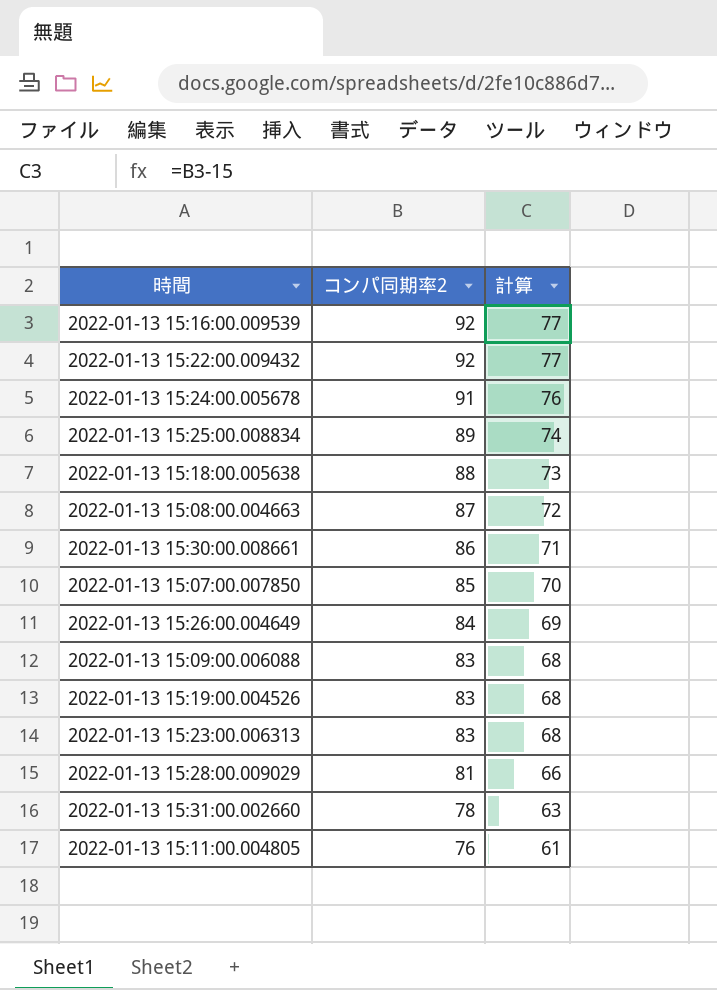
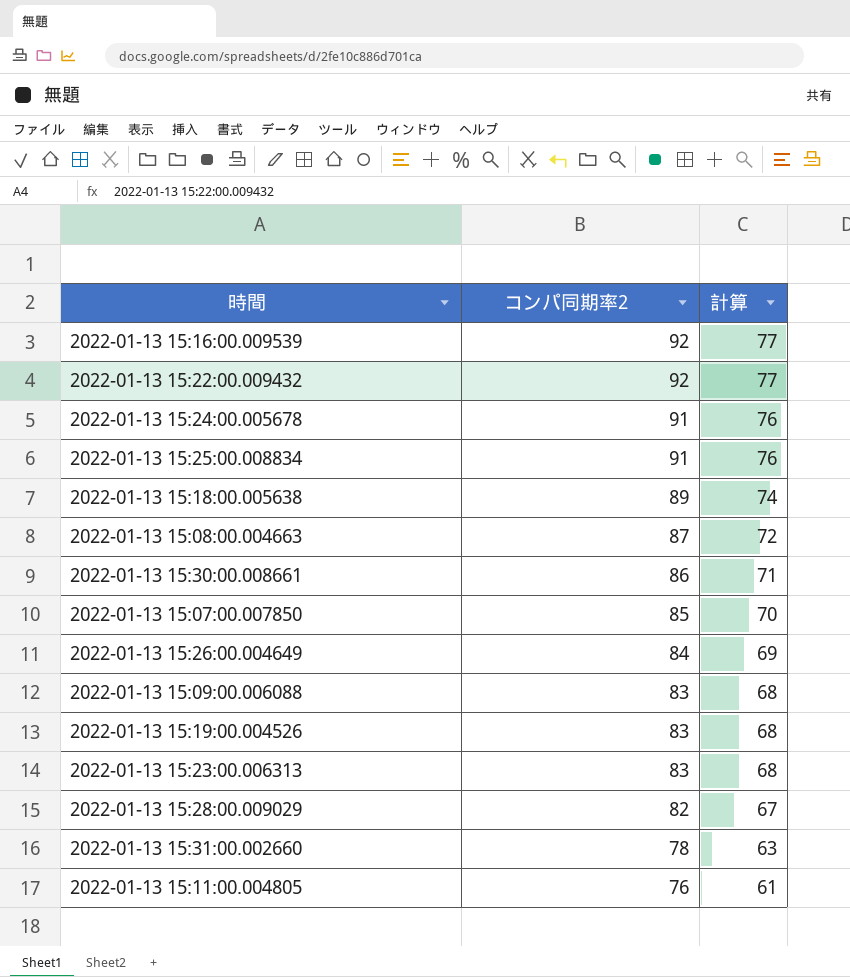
2022-01-13 15:25:00.008834 | コンパ同期率2: 89 -> 91
2022-01-13 15:25:00.008834 | 計算: 74 -> 76
2022-01-13 15:18:00.005638 | コンパ同期率2: 88 -> 89
2022-01-13 15:18:00.005638 | 計算: 73 -> 74
2022-01-13 15:28:00.009029 | コンパ同期率2: 81 -> 82
2022-01-13 15:28:00.009029 | 計算: 66 -> 67

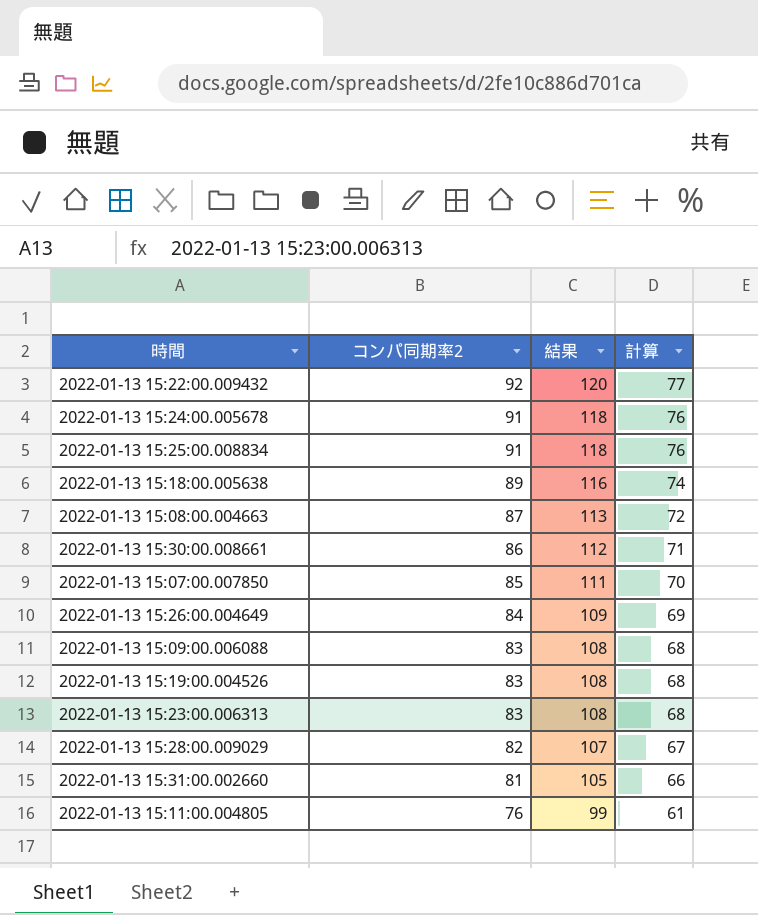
column 結果 | formula: none -> [コンパ同期率2] * 1.3
row 2022-01-13 15:16:00.009539: 92 | 77 -> none
2022-01-13 15:31:00.002660 | コンパ同期率2: 78 -> 81
2022-01-13 15:31:00.002660 | 計算: 63 -> 66

